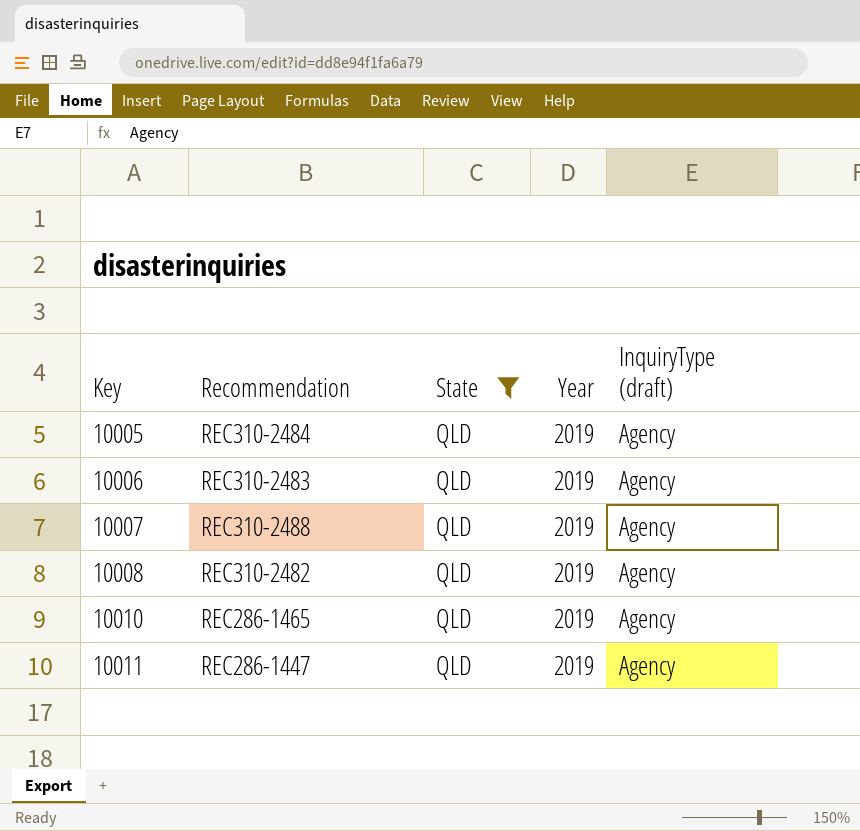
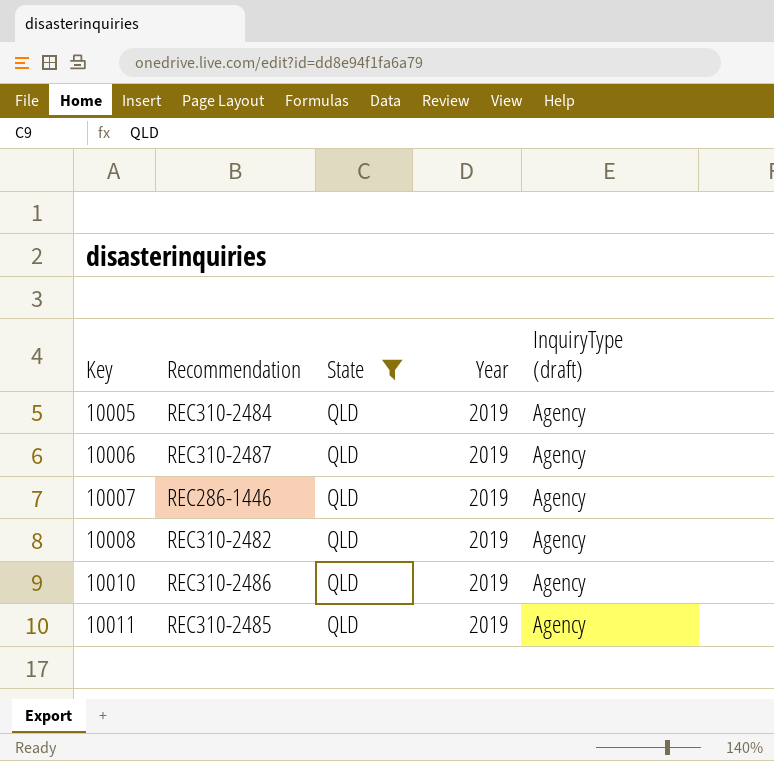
10006 | Recommendation: REC310-2483 -> REC310-2487
10007 | Recommendation: REC310-2488 -> REC286-1446
10010 | Recommendation: REC286-1465 -> REC310-2486
10011 | Recommendation: REC286-1447 -> REC310-2485

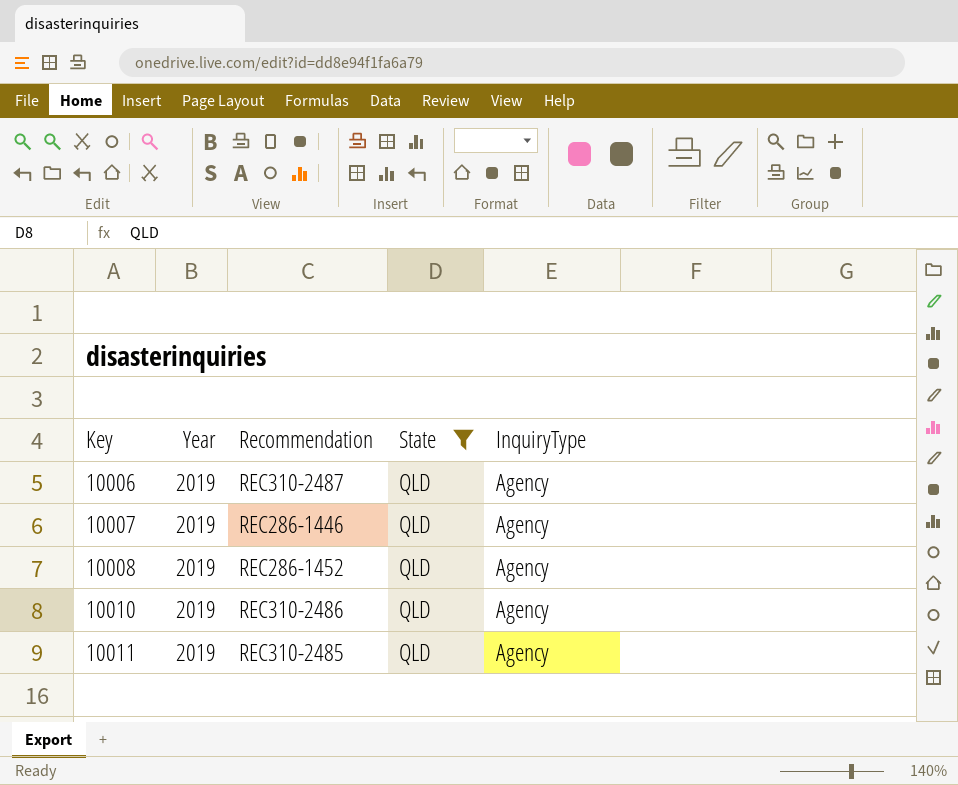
column Year | position: 4 -> 2
column name: InquiryType (draft) -> InquiryType
row 10005: REC310-2484 | QLD | 2019 | Agency -> none
10008 | Recommendation: REC310-2482 -> REC286-1452

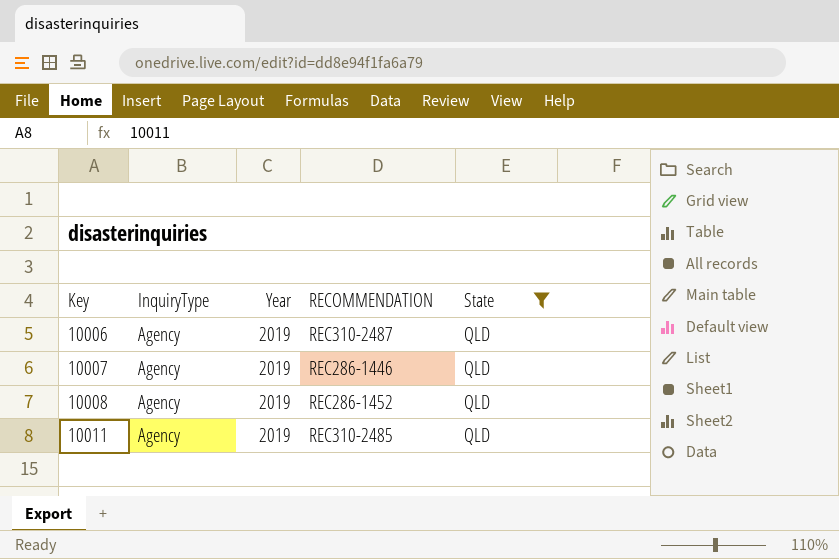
column InquiryType | position: 5 -> 2
column name: Recommendation -> RECOMMENDATION
row 10010: 2019 | REC310-2486 | QLD | Agency -> none

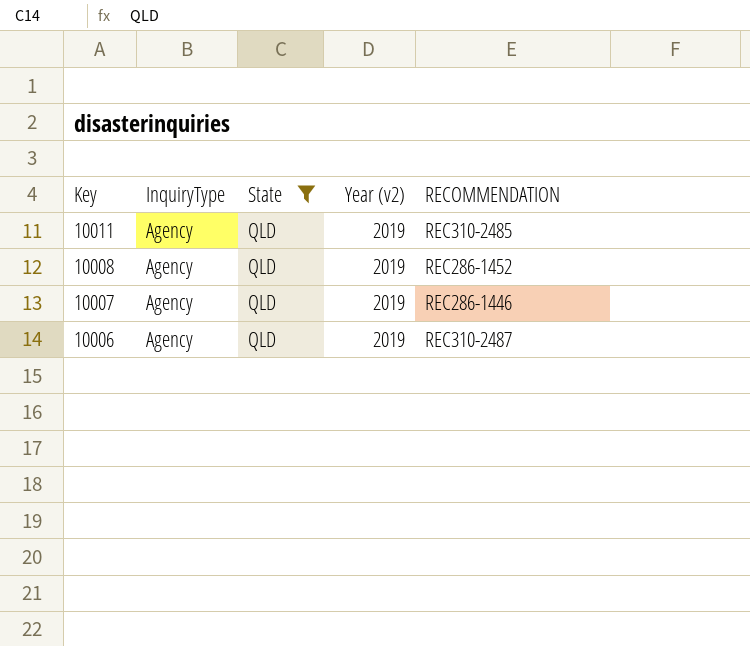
row order: Key ascending -> Key descending
column State | position: 5 -> 3
column name: Year -> Year (v2)

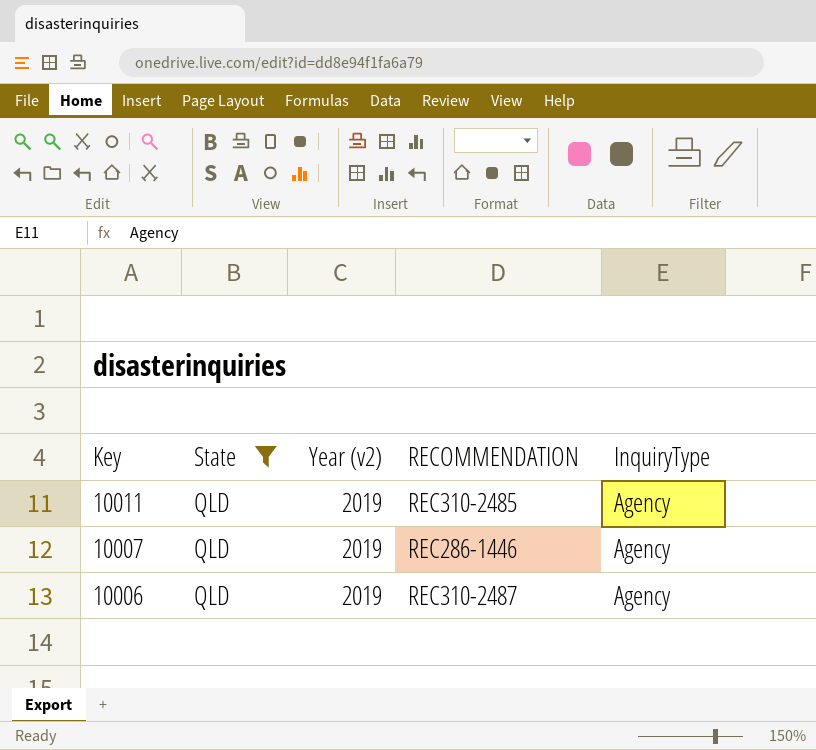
column InquiryType | position: 2 -> 5
row 10008: Agency | QLD | 2019 | REC286-1452 -> none

